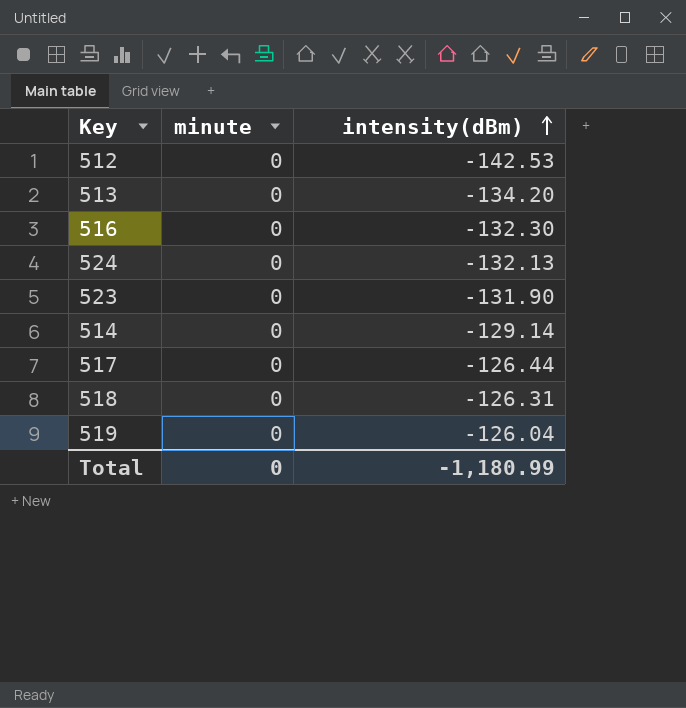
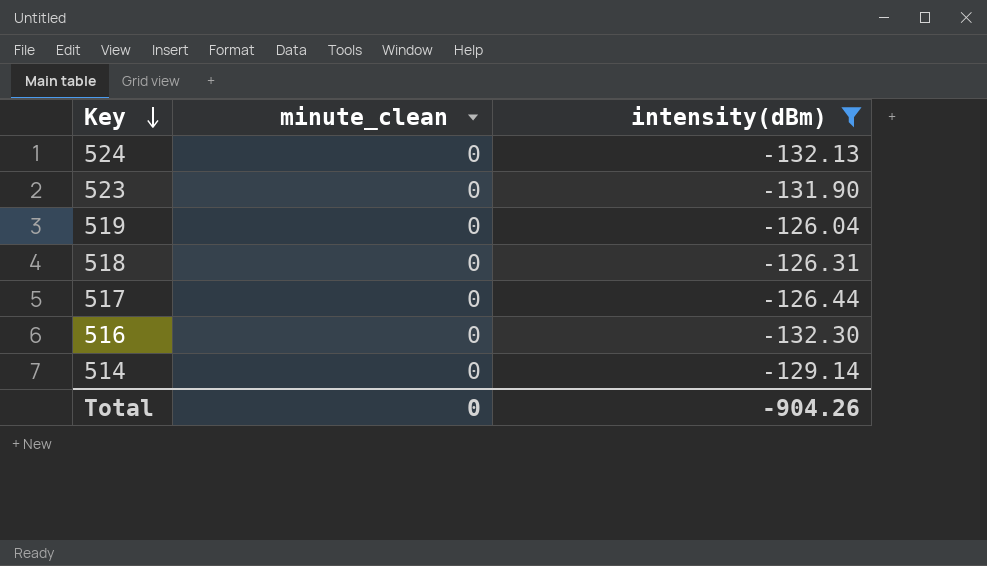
filter: none -> intensity(dBm) >= -132.30
row order: intensity(dBm) ascending -> Key descending
column name: minute -> minute_clean
Total | intensity(dBm): -1,180.99 -> -904.26

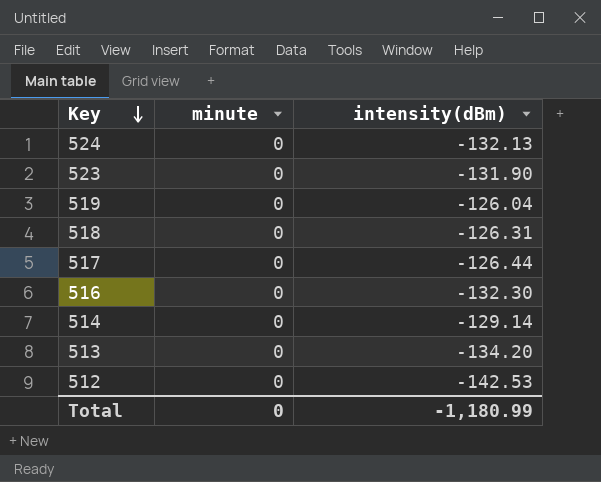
filter: intensity(dBm) >= -132.30 -> none
column name: minute_clean -> minute
Total | intensity(dBm): -904.26 -> -1,180.99

